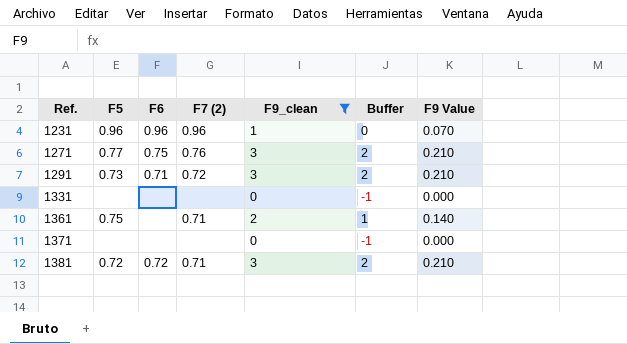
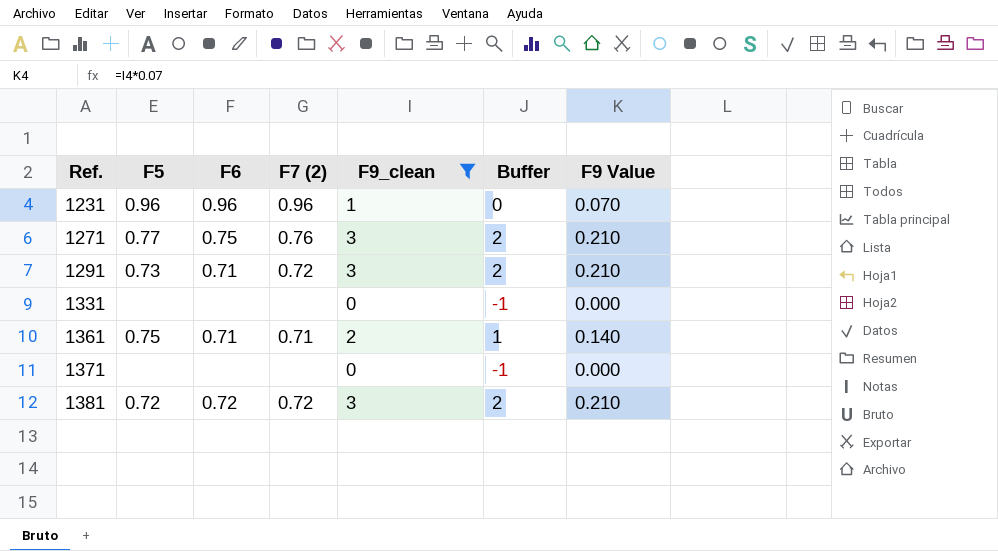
1361 | F6: none -> 0.71
1381 | F7 (2): 0.71 -> 0.72

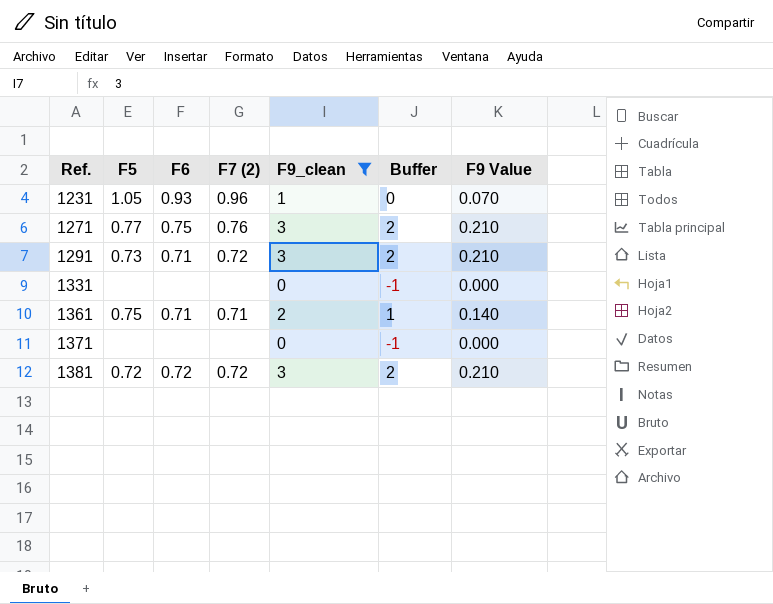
1231 | F5: 0.96 -> 1.05
1231 | F6: 0.96 -> 0.93

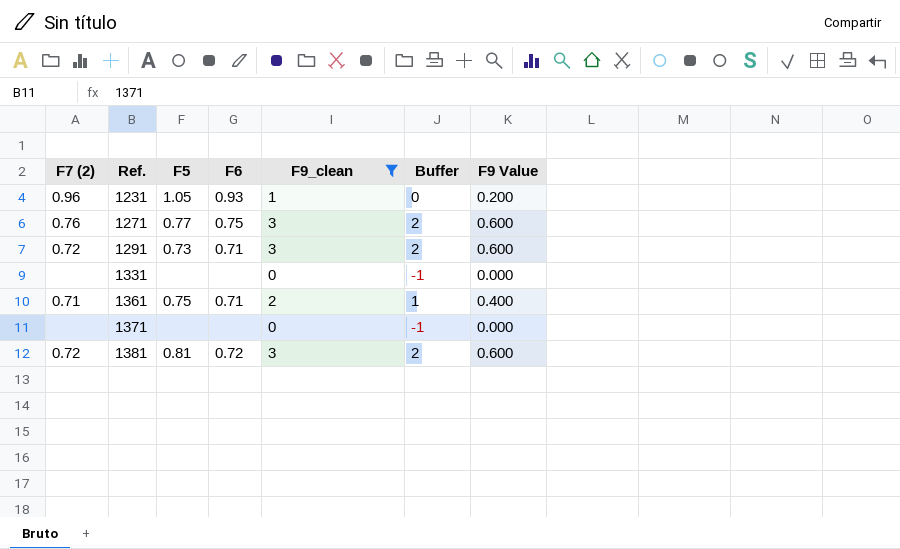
column F7 (2) | position: 4 -> 1
column F9 Value | formula: [F9_clean] * 0.07 -> [F9_clean] * 0.2
1381 | F5: 0.72 -> 0.81

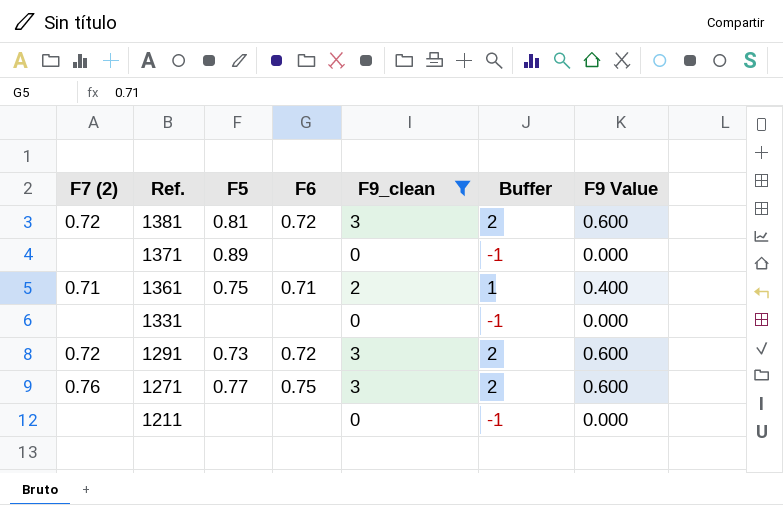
row order: Ref. ascending -> Ref. descending
row 1231: 0.96 | 1.05 | 0.93 | 1 | 0 | 0.200 -> none
1371 | F5: none -> 0.89
1291 | F6: 0.71 -> 0.72
row 1211: none -> none | none | none | 0 | -1 | 0.000

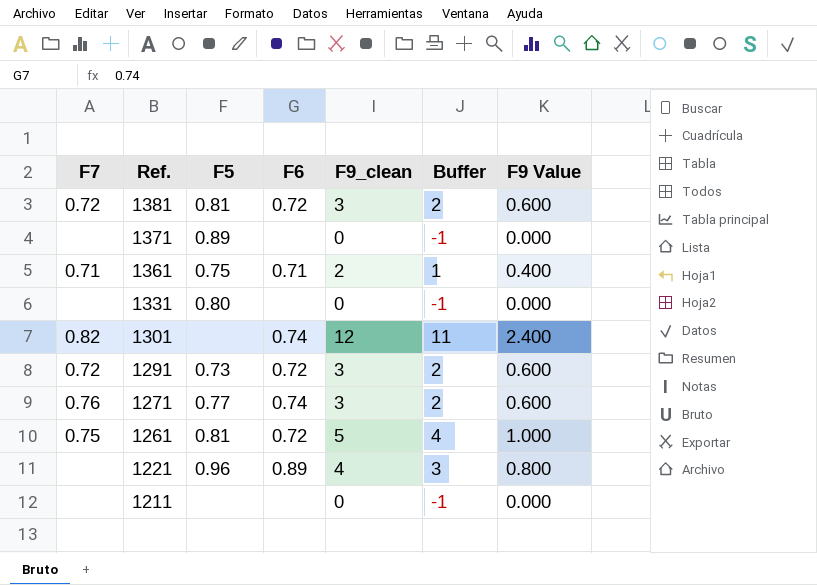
filter: F9_clean <= 3 -> none
column name: F7 (2) -> F7
1331 | F5: none -> 0.80
1271 | F6: 0.75 -> 0.74

